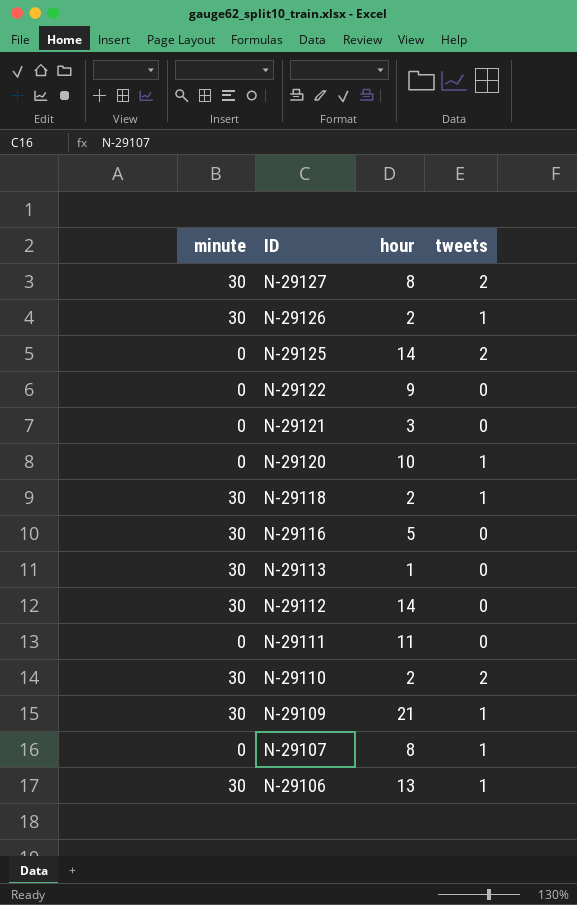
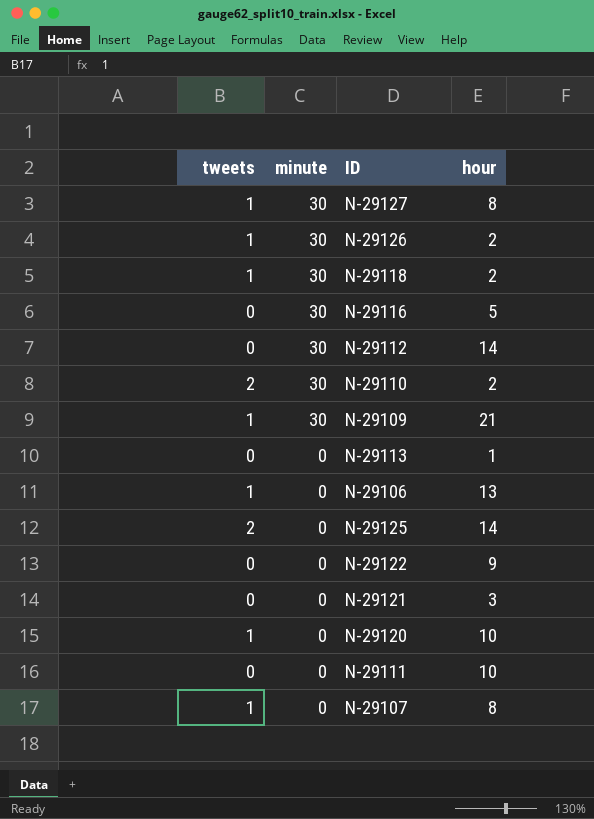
row order: ID descending -> minute descending
column tweets | position: 4 -> 1
N-29127 | tweets: 2 -> 1
N-29113 | minute: 30 -> 0
N-29106 | minute: 30 -> 0
N-29111 | hour: 11 -> 10

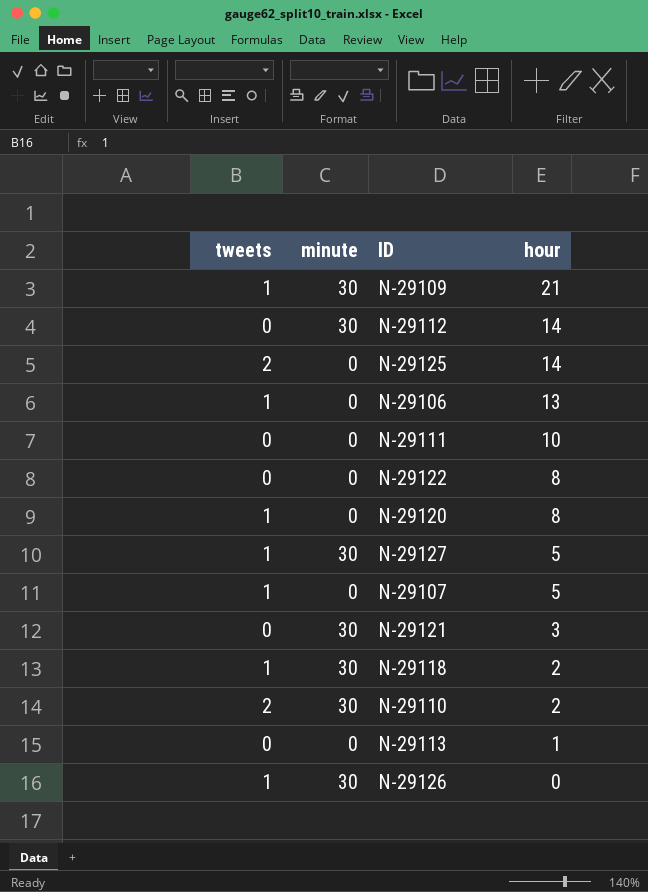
row order: minute descending -> hour descending
row N-29116: 0 | 30 | 5 -> none
N-29122 | hour: 9 -> 8
N-29120 | hour: 10 -> 8
N-29127 | hour: 8 -> 5
N-29107 | hour: 8 -> 5
N-29121 | minute: 0 -> 30
N-29126 | hour: 2 -> 0

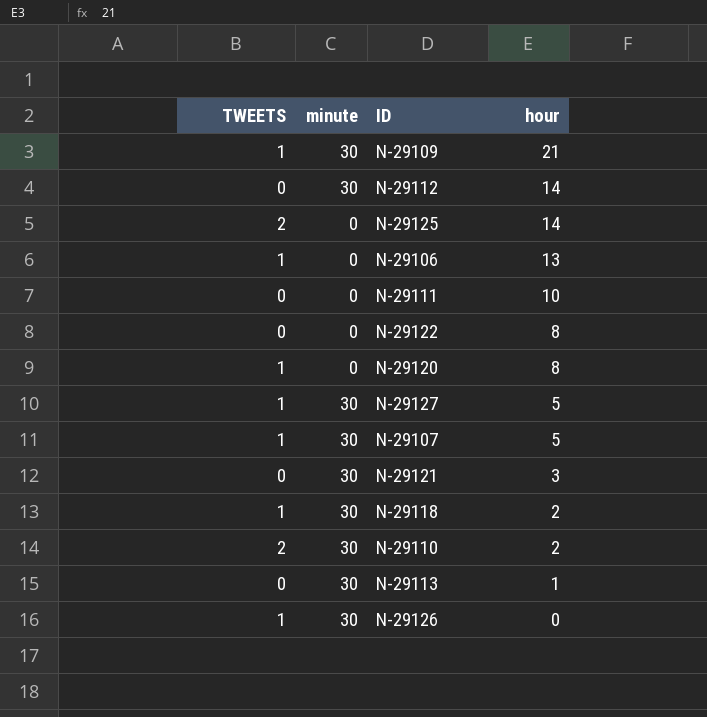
column name: tweets -> TWEETS
N-29107 | minute: 0 -> 30
N-29113 | minute: 0 -> 30

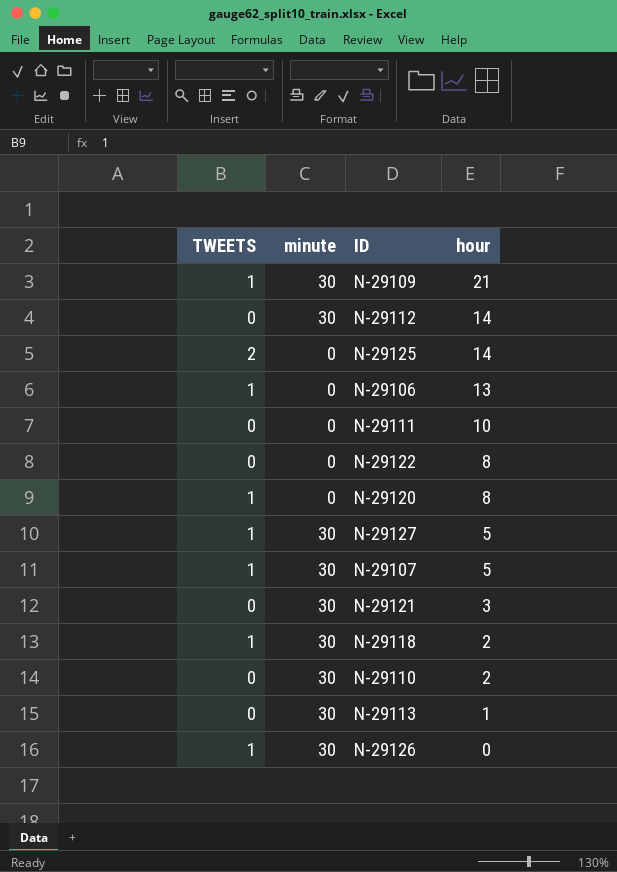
N-29110 | TWEETS: 2 -> 0

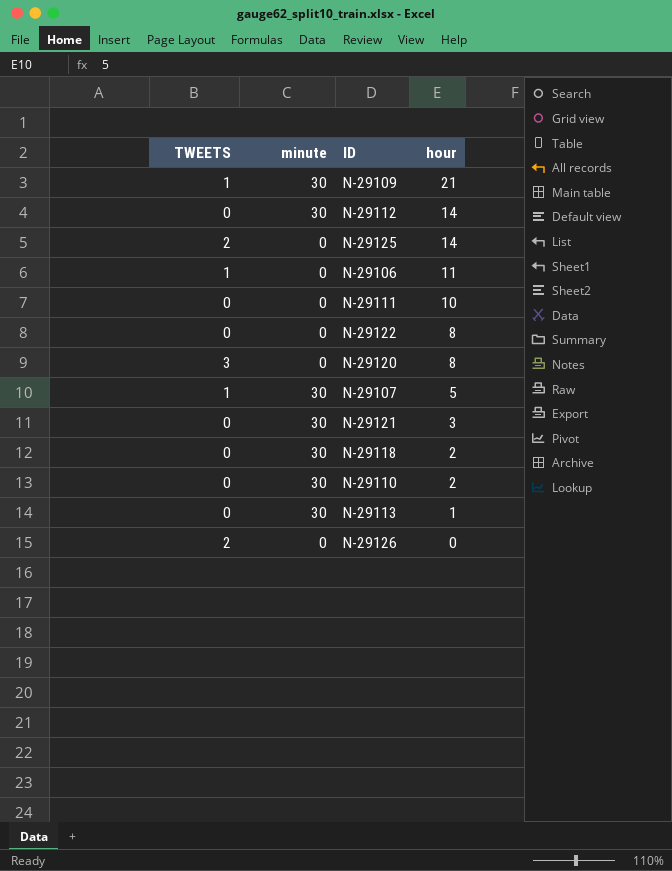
row N-29127: 1 | 30 | 5 -> none
N-29106 | hour: 13 -> 11
N-29120 | TWEETS: 1 -> 3
N-29118 | TWEETS: 1 -> 0
N-29126 | TWEETS: 1 -> 2
N-29126 | minute: 30 -> 0

